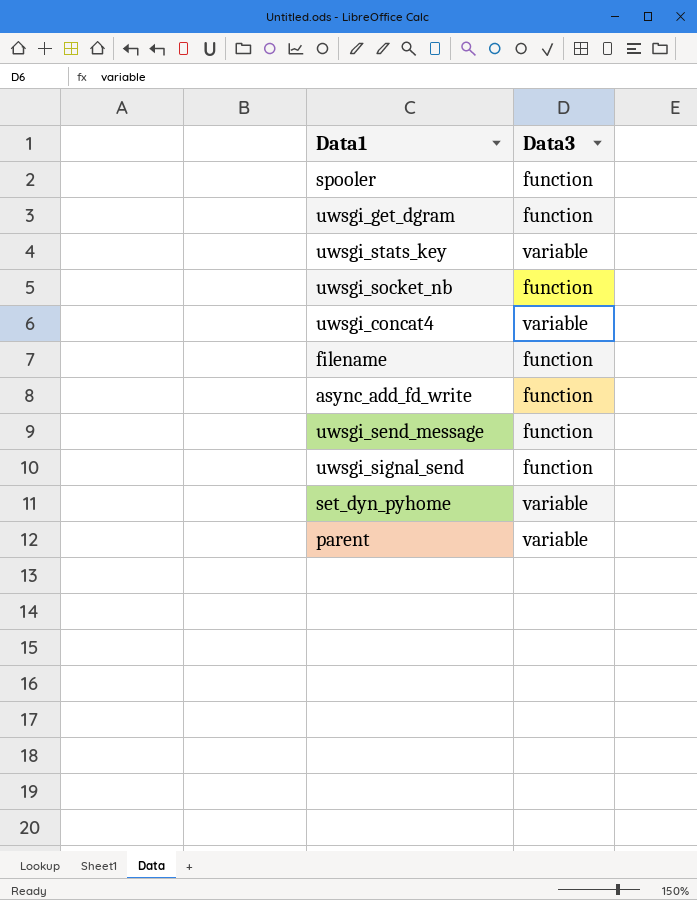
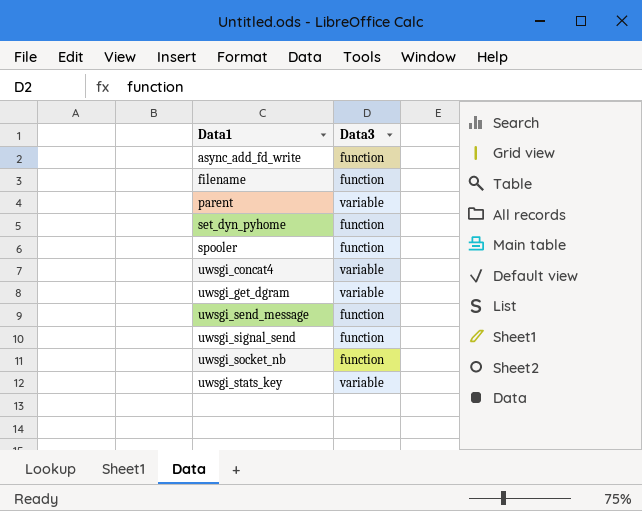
row order: none -> Data1 ascending
set_dyn_pyhome | Data3: variable -> function
uwsgi_get_dgram | Data3: function -> variable

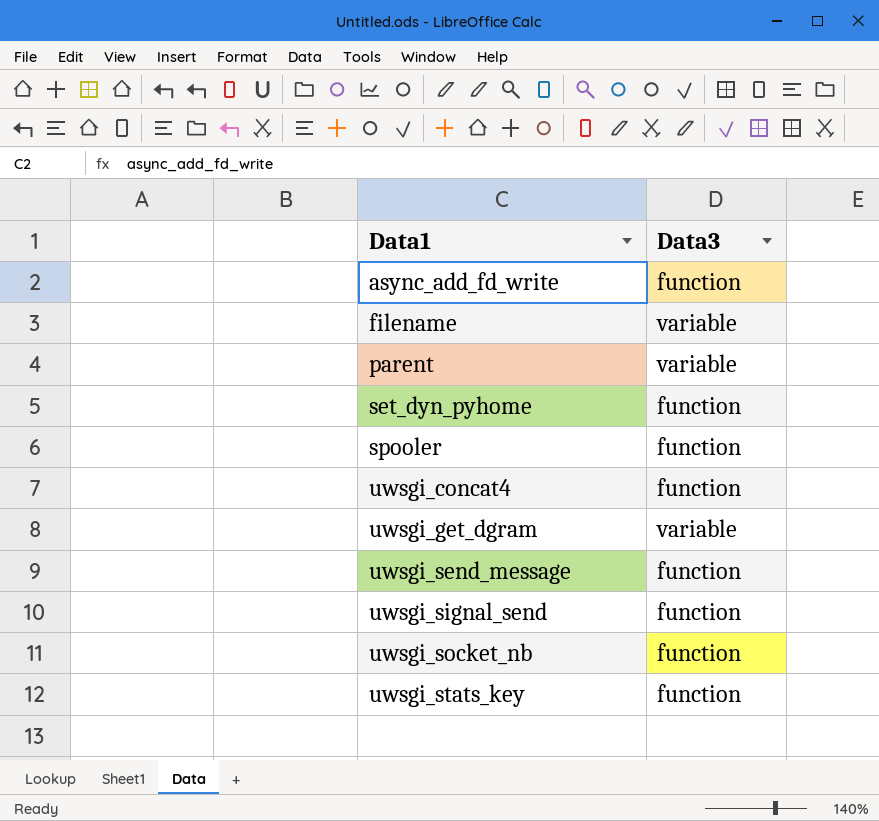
filename | Data3: function -> variable
uwsgi_concat4 | Data3: variable -> function
uwsgi_stats_key | Data3: variable -> function

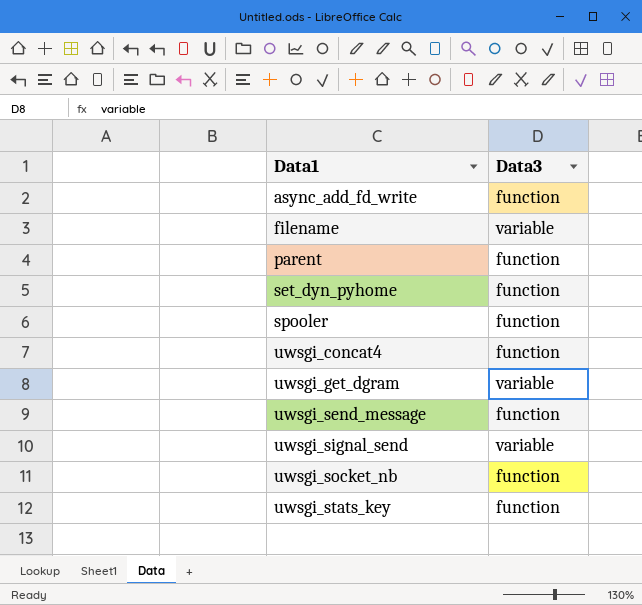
parent | Data3: variable -> function
uwsgi_signal_send | Data3: function -> variable

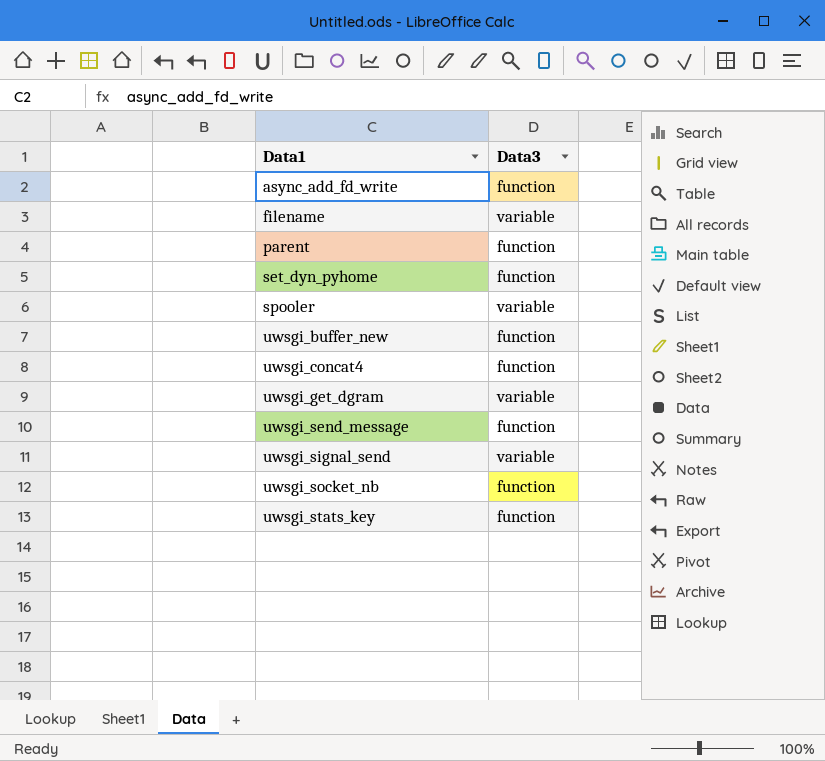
spooler | Data3: function -> variable
row uwsgi_buffer_new: none -> function

